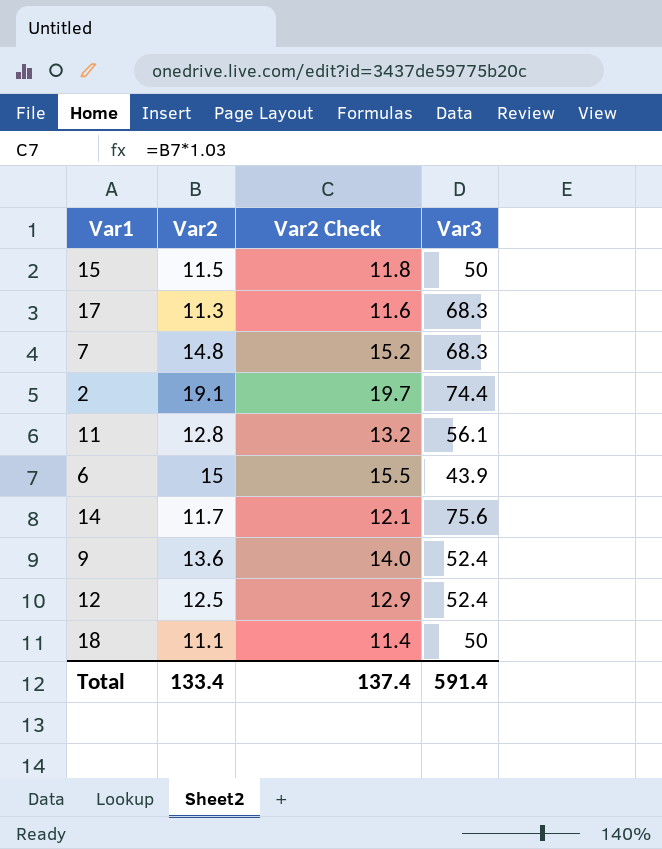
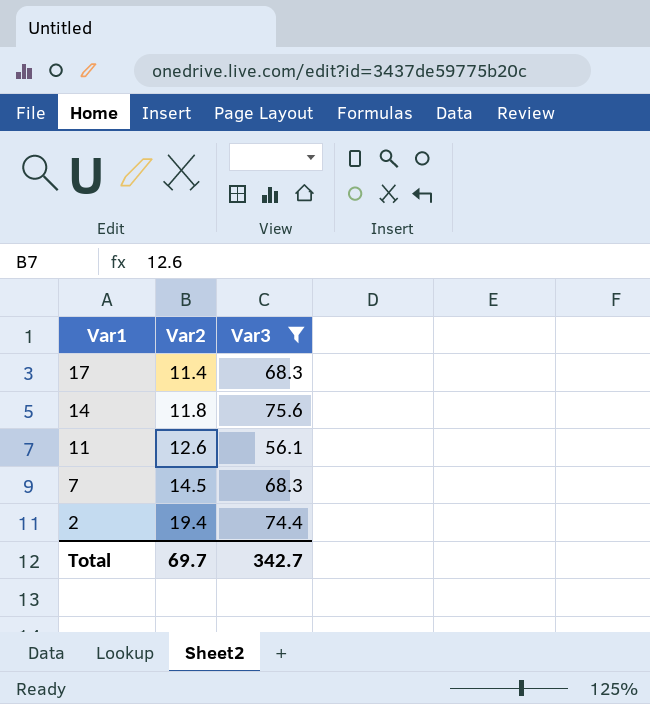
filter: none -> Var3 >= 56.1
row order: none -> Var1 descending
column Var2 Check | formula: [Var2] * 1.03 -> none
17 | Var2: 11.3 -> 11.4
14 | Var2: 11.7 -> 11.8
11 | Var2: 12.8 -> 12.6
7 | Var2: 14.8 -> 14.5
2 | Var2: 19.1 -> 19.4
Total | Var2: 133.4 -> 69.7
Total | Var3: 591.4 -> 342.7

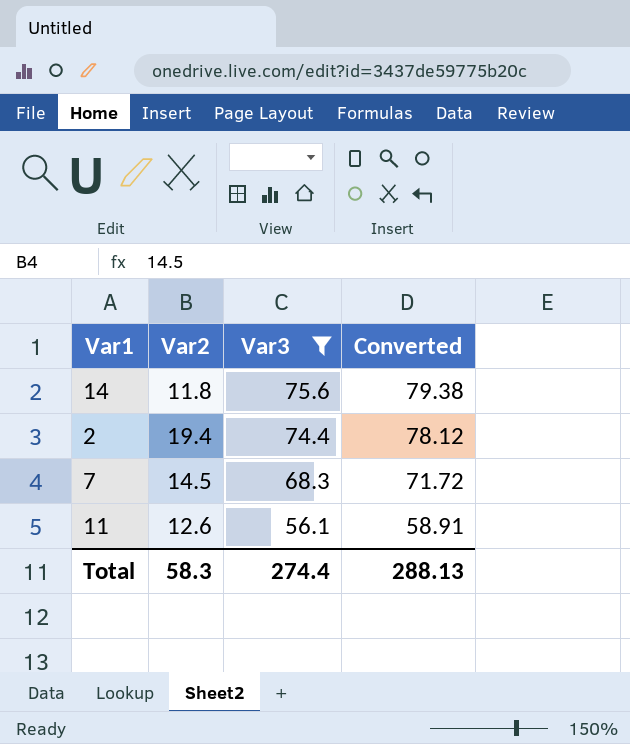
row order: Var1 descending -> Var3 descending
column Converted | formula: none -> [Var3] * 1.05
row 17: 11.4 | 68.3 -> none
Total | Var2: 69.7 -> 58.3
Total | Var3: 342.7 -> 274.4

